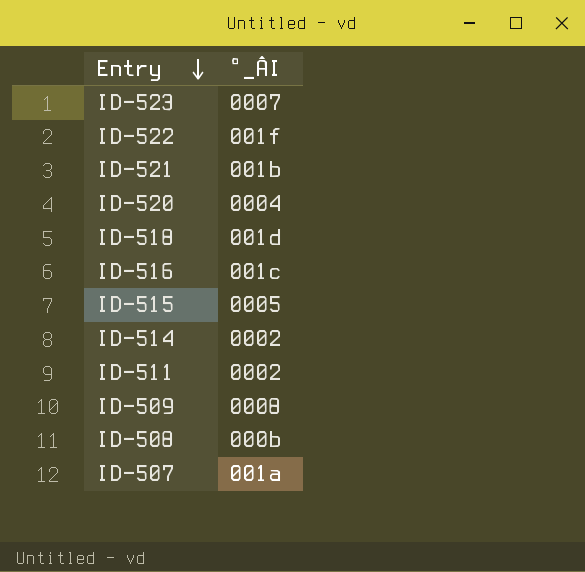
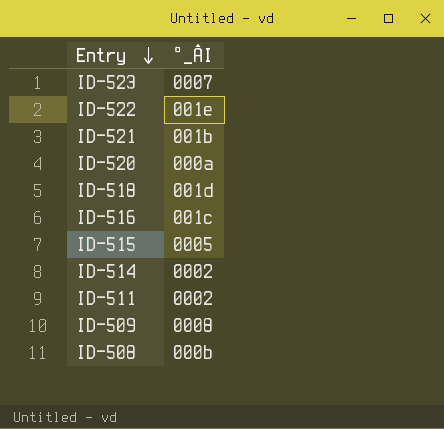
row ID-507: 001a -> none
ID-522 | °_ÂI: 001f -> 001e
ID-520 | °_ÂI: 0004 -> 000a

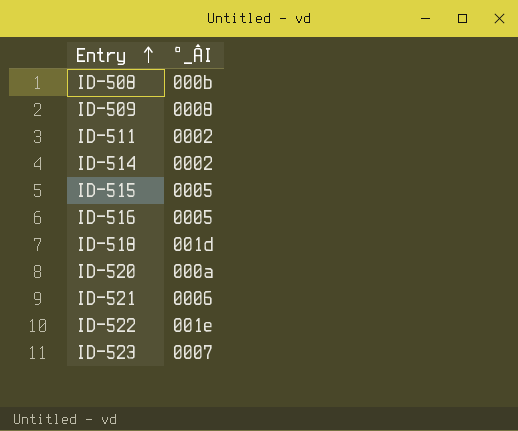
row order: Entry descending -> Entry ascending
ID-516 | °_ÂI: 001c -> 0005
ID-521 | °_ÂI: 001b -> 0006

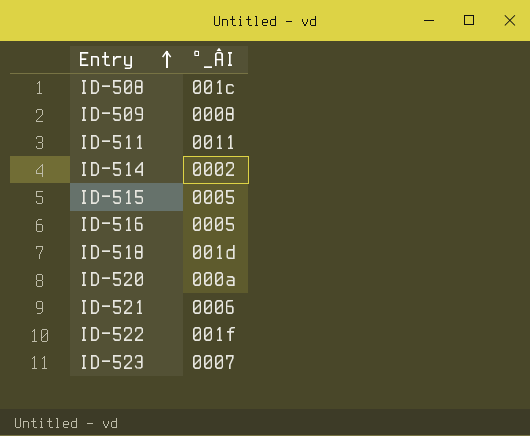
ID-508 | °_ÂI: 000b -> 001c
ID-511 | °_ÂI: 0002 -> 0011
ID-522 | °_ÂI: 001e -> 001f

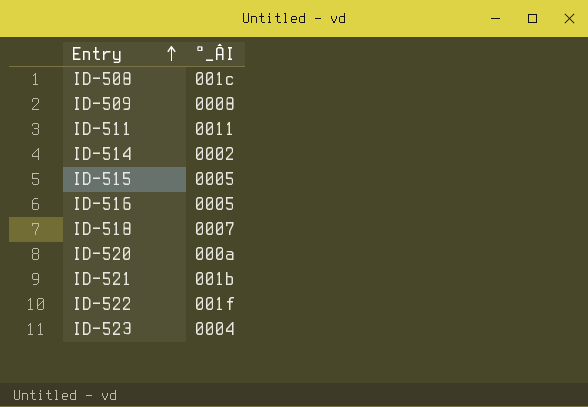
ID-518 | °_ÂI: 001d -> 0007
ID-521 | °_ÂI: 0006 -> 001b
ID-523 | °_ÂI: 0007 -> 0004

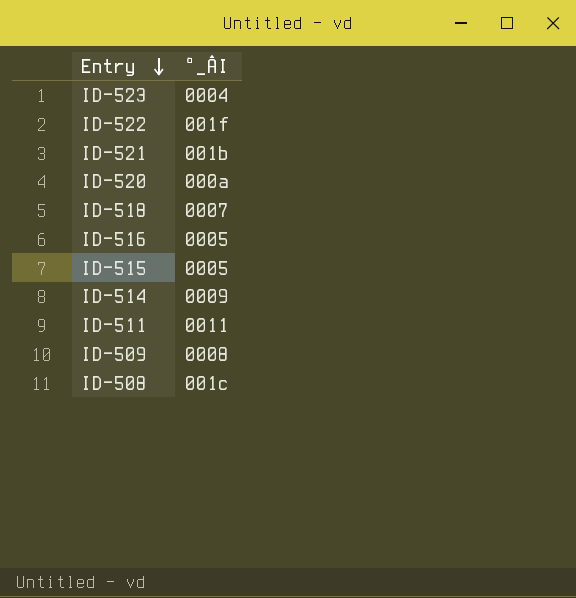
row order: Entry ascending -> Entry descending
ID-514 | °_ÂI: 0002 -> 0009

